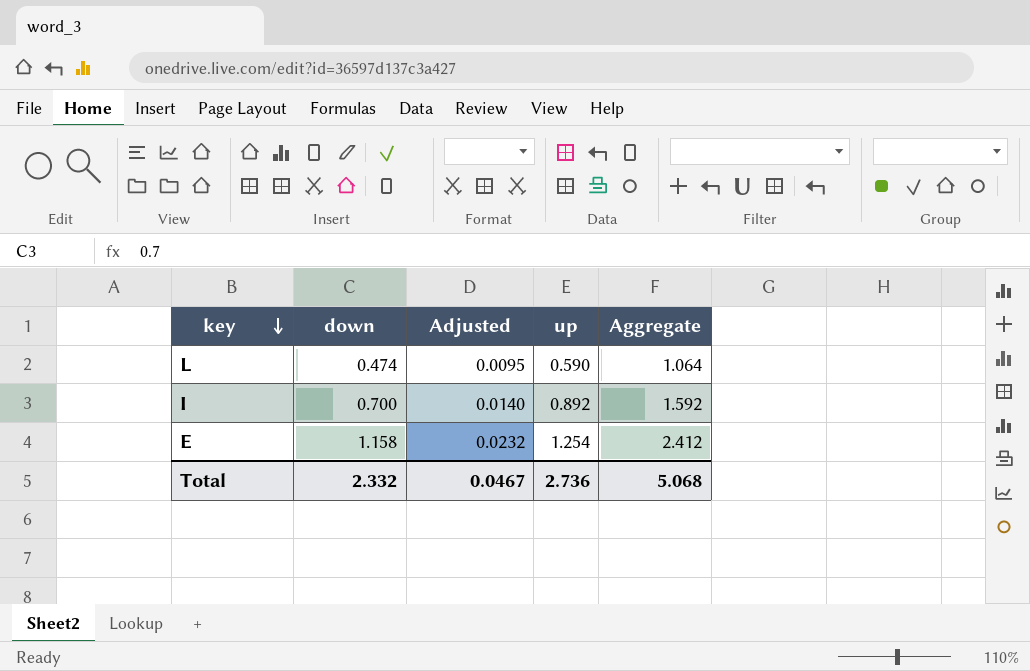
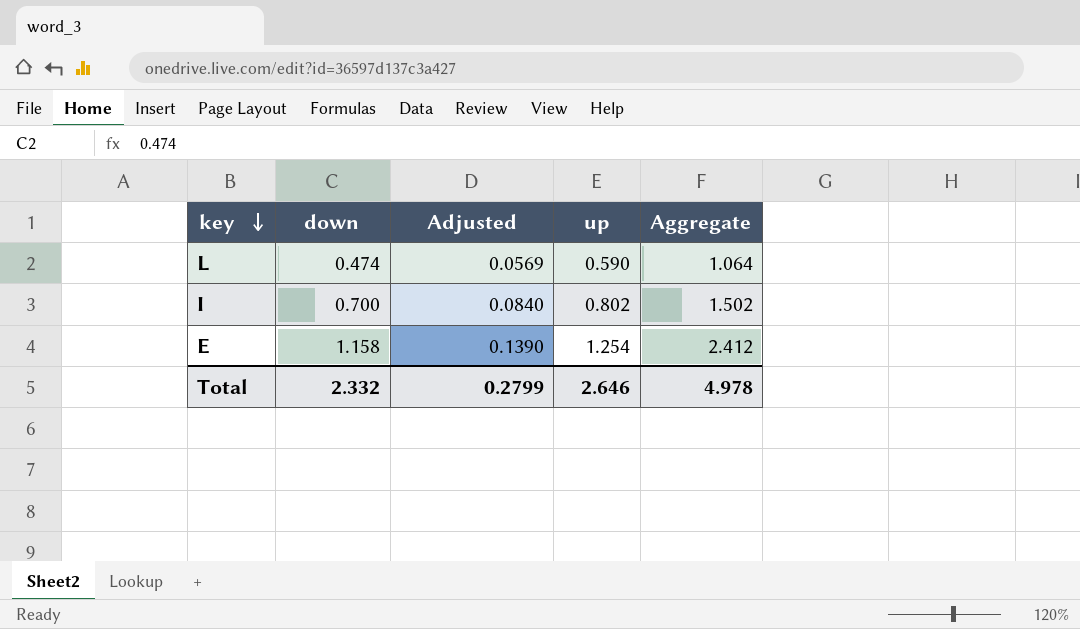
column Adjusted | formula: [down] * 0.02 -> [down] * 0.12
I | up: 0.892 -> 0.802
I | Aggregate: 1.592 -> 1.502
Total | Adjusted: 0.0467 -> 0.2799
Total | up: 2.736 -> 2.646
Total | Aggregate: 5.068 -> 4.978

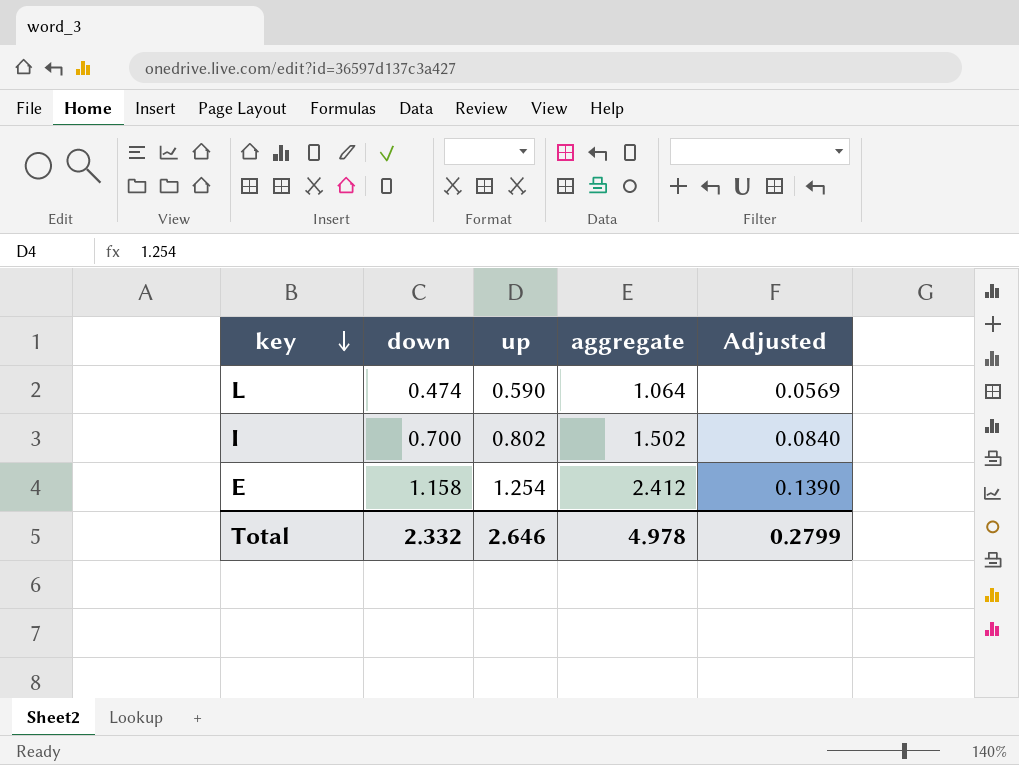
column name: Aggregate -> aggregate
column Adjusted | position: 3 -> 5

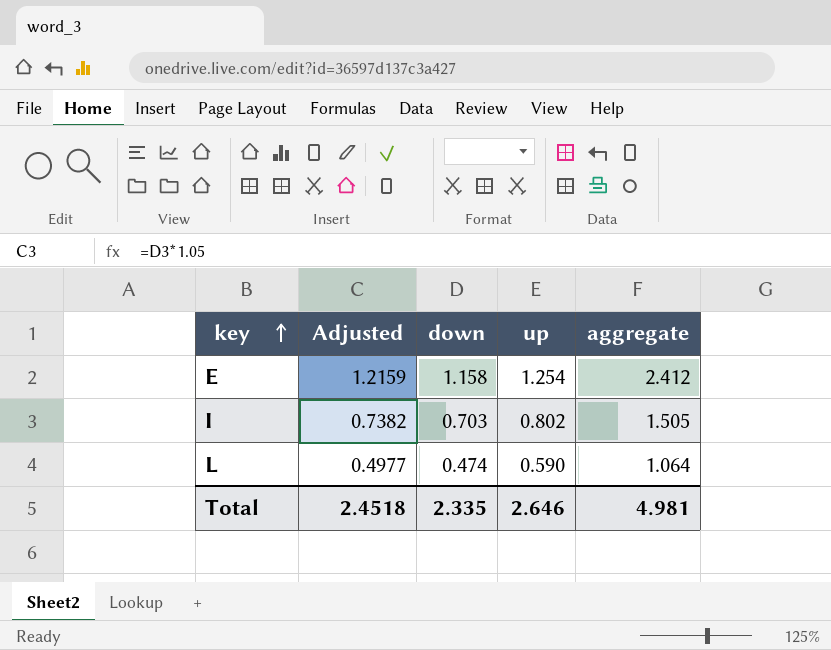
row order: key descending -> key ascending
column Adjusted | formula: [down] * 0.12 -> [down] * 1.05
column Adjusted | position: 5 -> 2
I | down: 0.700 -> 0.703
I | aggregate: 1.502 -> 1.505
Total | Adjusted: 0.2799 -> 2.4518
Total | down: 2.332 -> 2.335
Total | aggregate: 4.978 -> 4.981

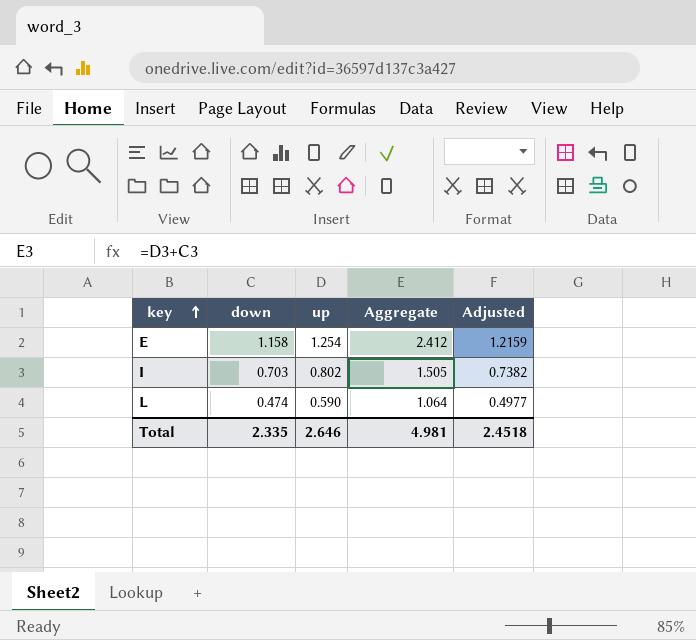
column name: aggregate -> Aggregate
column Adjusted | position: 2 -> 5

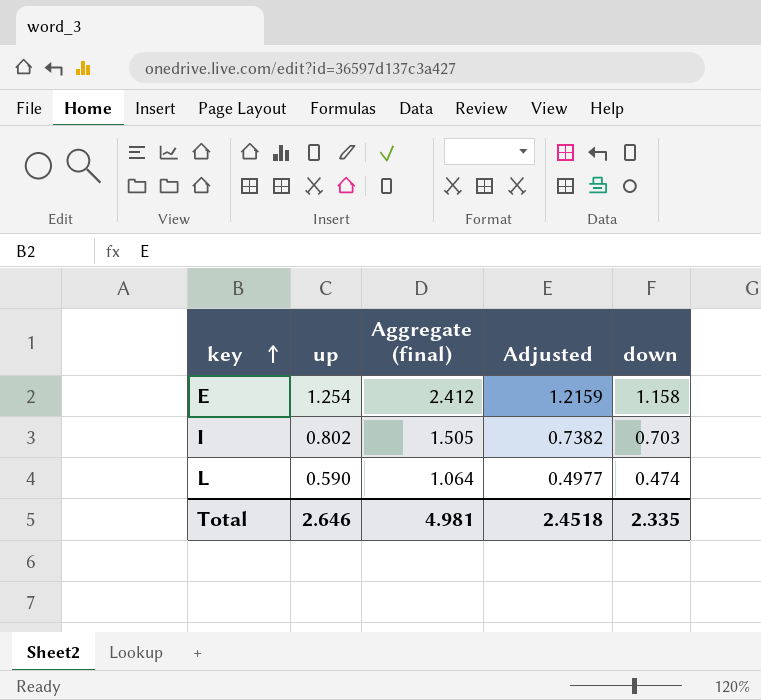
column name: Aggregate -> Aggregate (final)
column down | position: 2 -> 5

